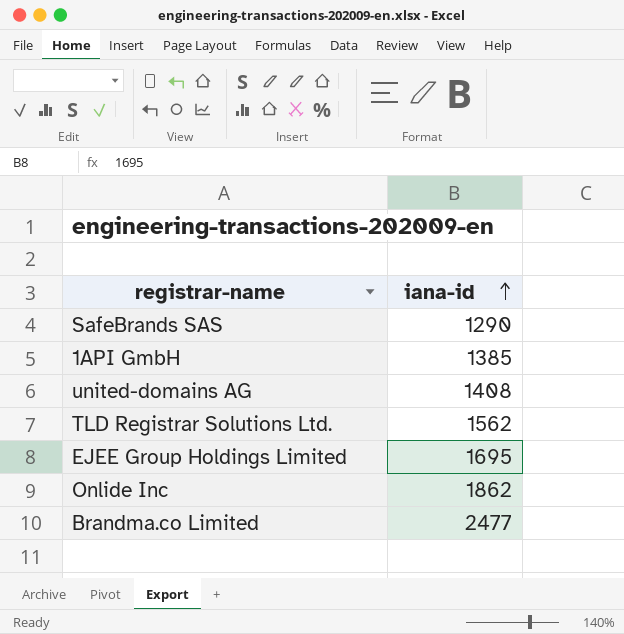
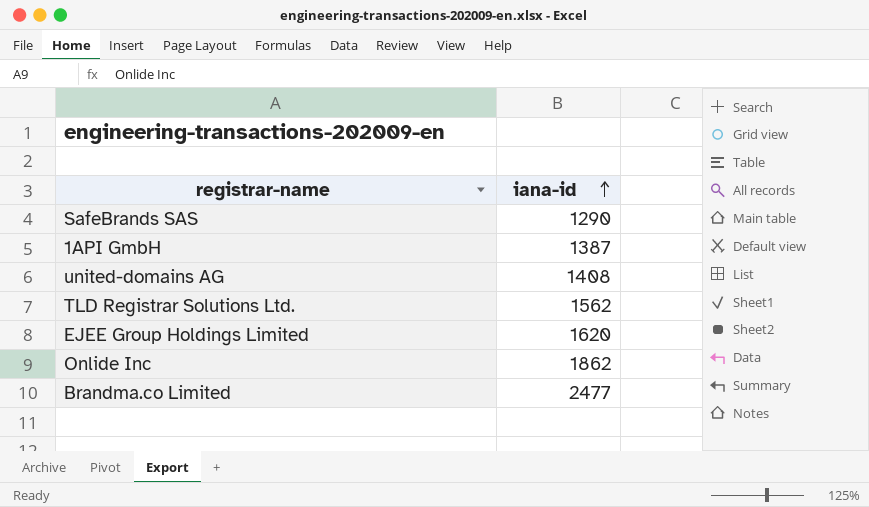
1API GmbH | iana-id: 1385 -> 1387
EJEE Group Holdings Limited | iana-id: 1695 -> 1620

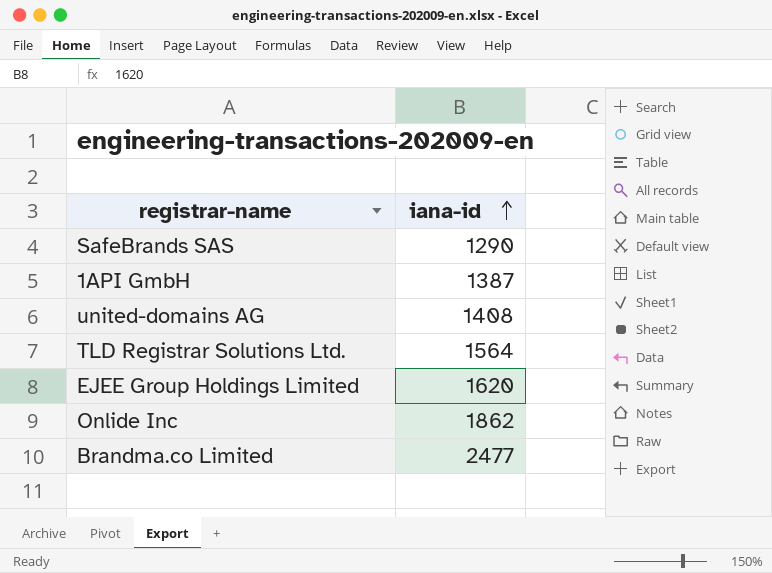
TLD Registrar Solutions Ltd. | iana-id: 1562 -> 1564

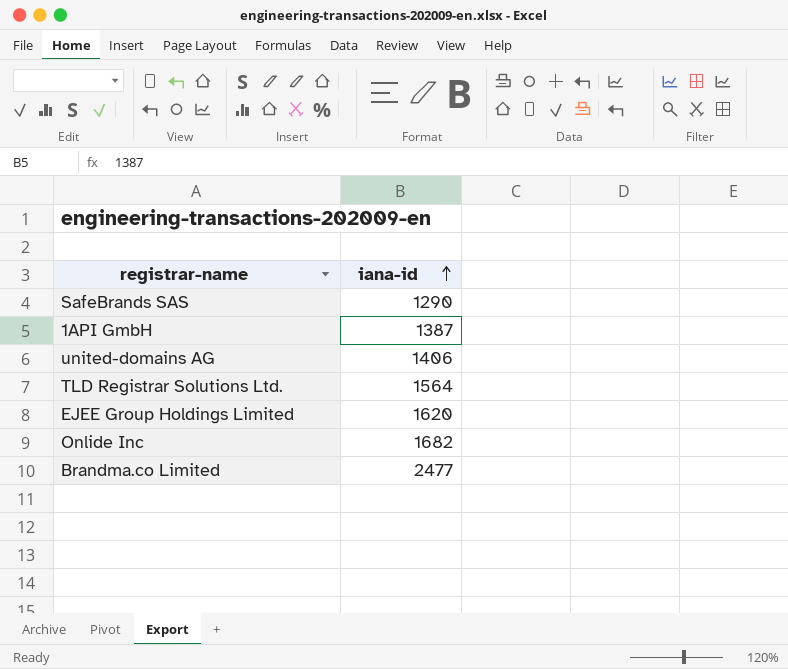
united-domains AG | iana-id: 1408 -> 1406
Onlide Inc | iana-id: 1862 -> 1682

